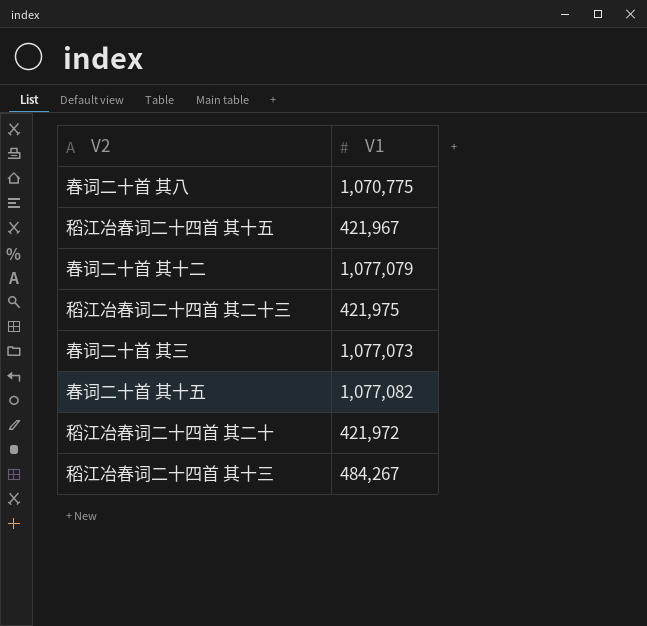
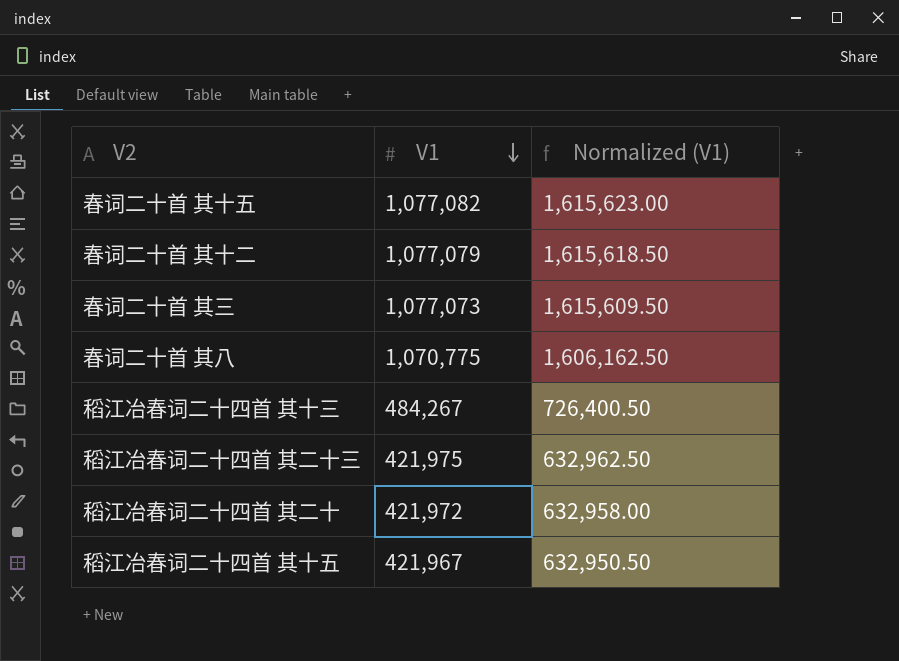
row order: none -> V1 descending
column Normalized (V1) | formula: none -> [V1] * 1.5

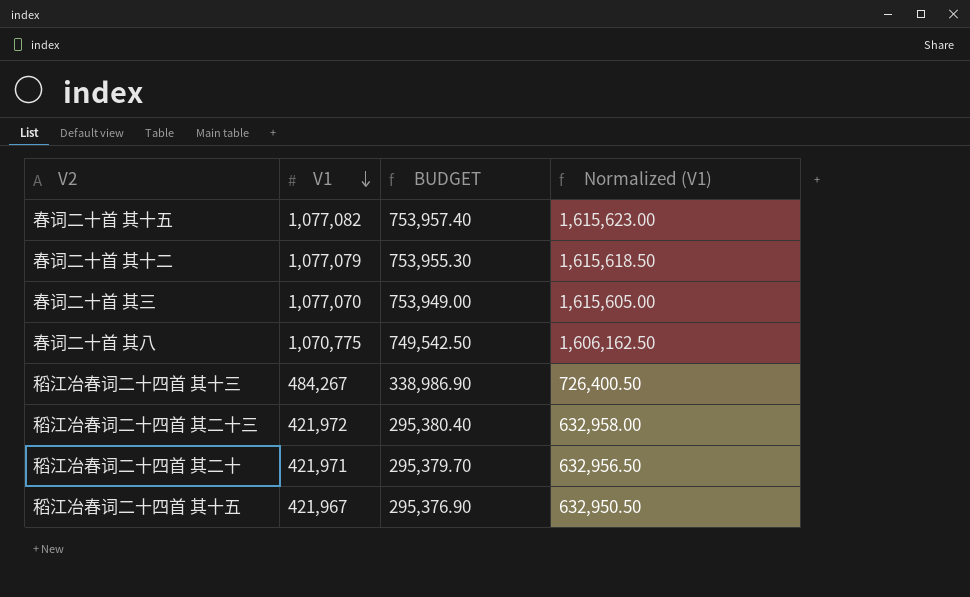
column BUDGET | formula: none -> [V1] * 0.7
春词二十首 其三 | V1: 1,077,073 -> 1,077,070
春词二十首 其三 | Normalized (V1): 1,615,609.50 -> 1,615,605.00
稻江冶春词二十四首 其二十三 | V1: 421,975 -> 421,972
稻江冶春词二十四首 其二十三 | Normalized (V1): 632,962.50 -> 632,958.00
稻江冶春词二十四首 其二十 | V1: 421,972 -> 421,971
稻江冶春词二十四首 其二十 | Normalized (V1): 632,958.00 -> 632,956.50

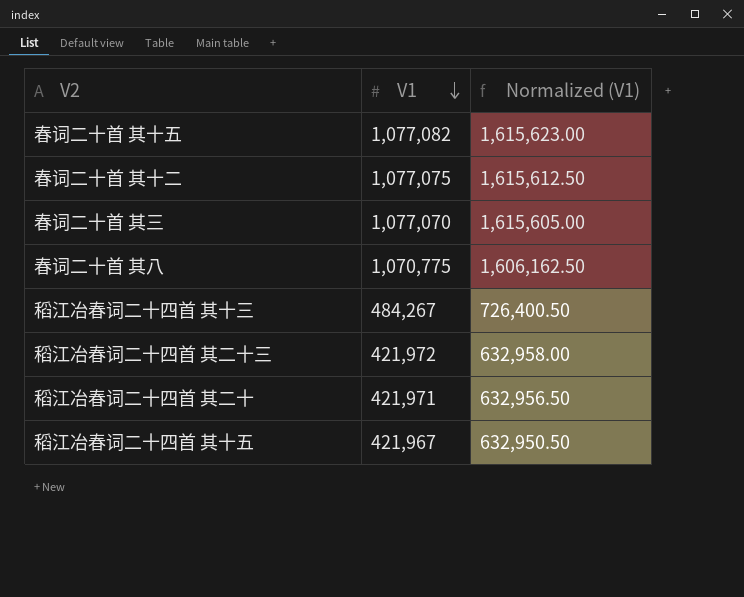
column BUDGET | formula: [V1] * 0.7 -> none
春词二十首 其十二 | V1: 1,077,079 -> 1,077,075
春词二十首 其十二 | Normalized (V1): 1,615,618.50 -> 1,615,612.50

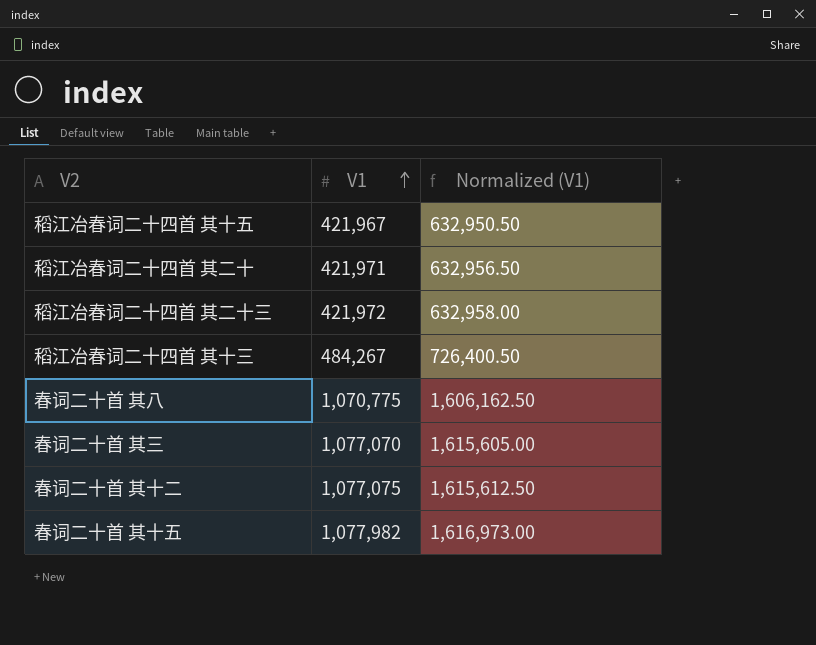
row order: V1 descending -> V1 ascending
春词二十首 其十五 | V1: 1,077,082 -> 1,077,982
春词二十首 其十五 | Normalized (V1): 1,615,623.00 -> 1,616,973.00

